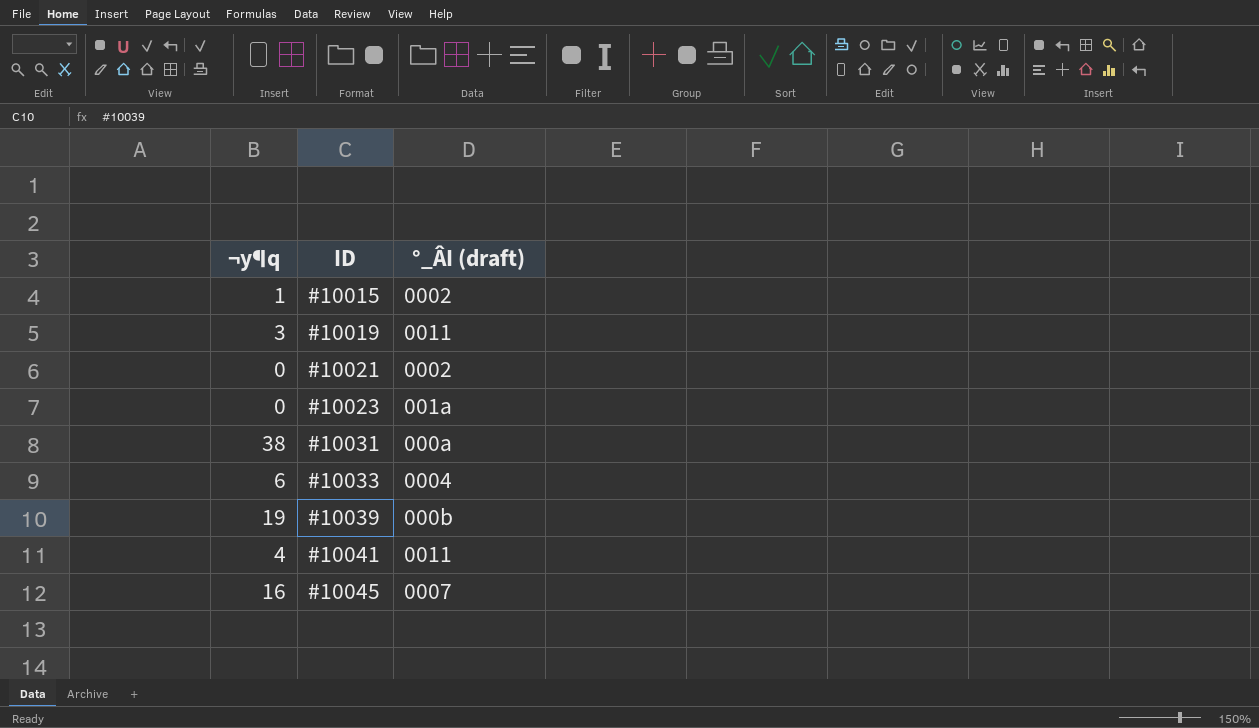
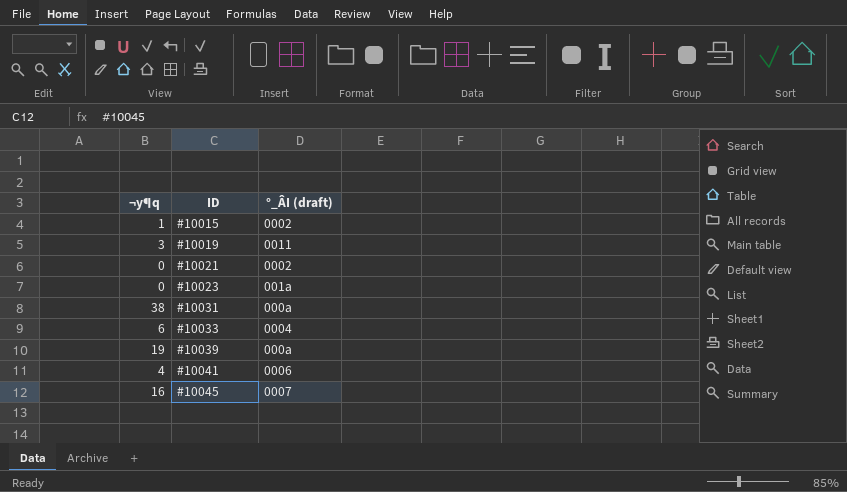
#10039 | °_ÂI (draft): 000b -> 000a
#10041 | °_ÂI (draft): 0011 -> 0006

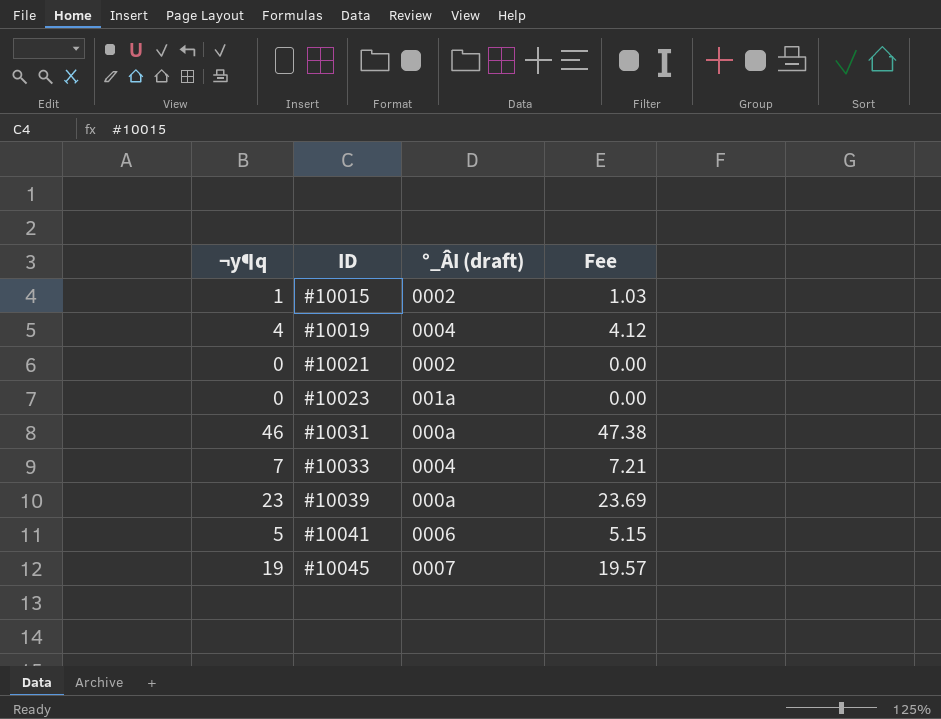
column Fee | formula: none -> [¬y¶q] * 1.03
#10019 | ¬y¶q: 3 -> 4
#10019 | °_ÂI (draft): 0011 -> 0004
#10031 | ¬y¶q: 38 -> 46
#10033 | ¬y¶q: 6 -> 7
#10039 | ¬y¶q: 19 -> 23
#10041 | ¬y¶q: 4 -> 5
#10045 | ¬y¶q: 16 -> 19

